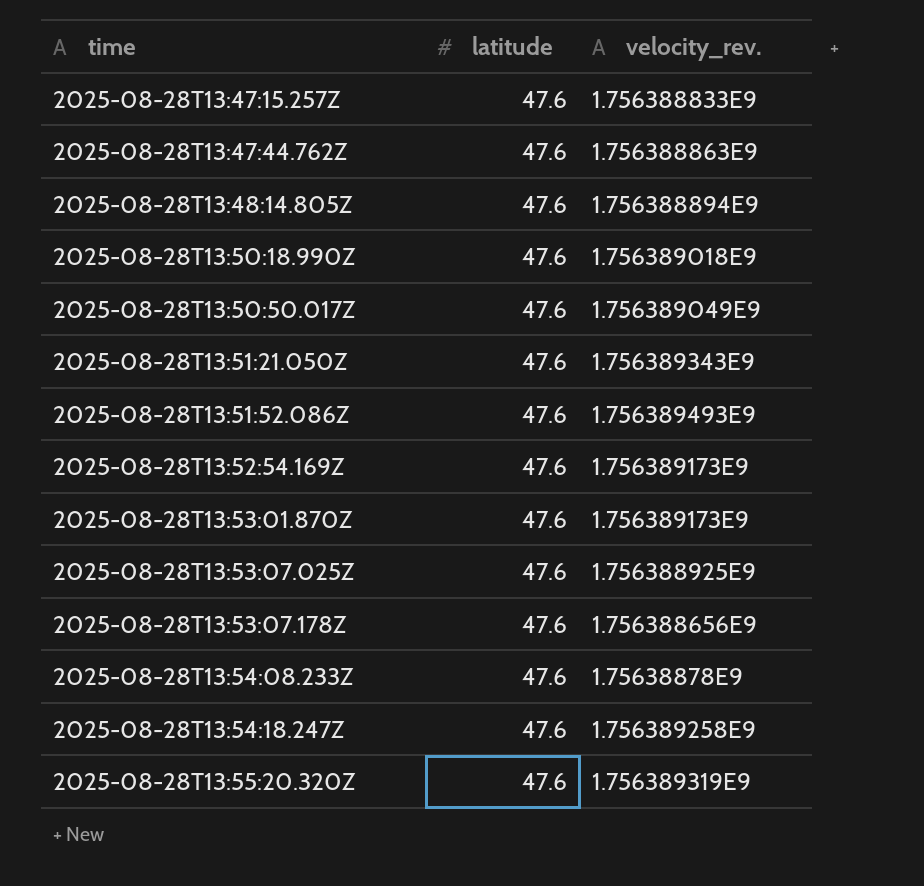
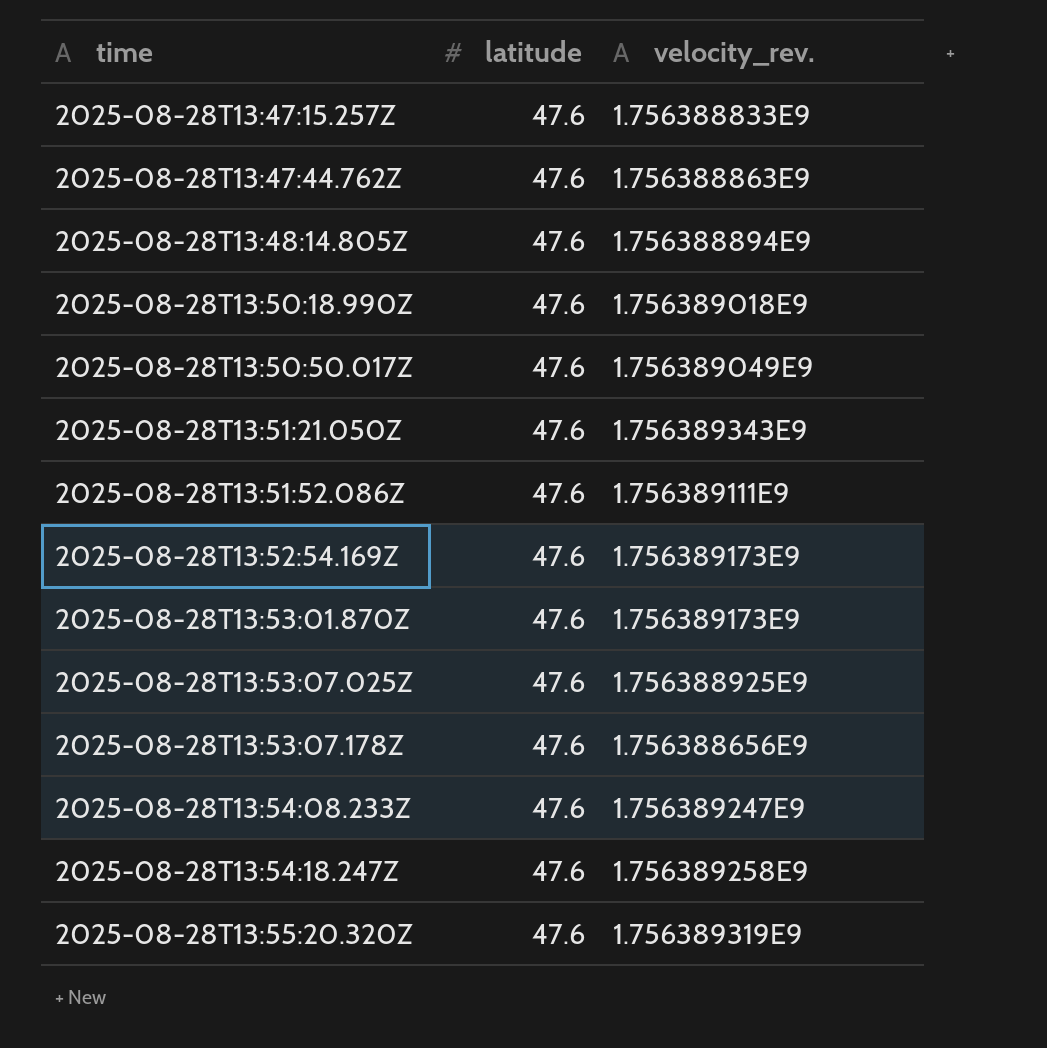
2025-08-28T13:51:52.086Z | velocity_rev.: 1.756389493E9 -> 1.756389111E9
2025-08-28T13:54:08.233Z | velocity_rev.: 1.75638878E9 -> 1.756389247E9

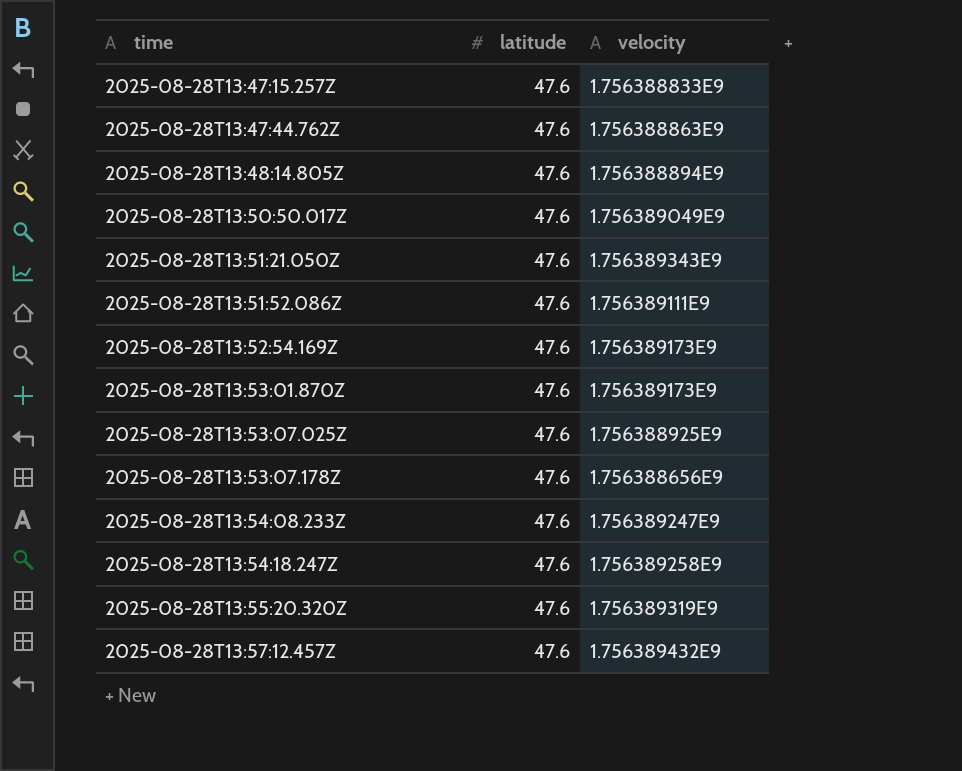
column name: velocity_rev. -> velocity
row 2025-08-28T13:50:18.990Z: 47.6 | 1.756389018E9 -> none
row 2025-08-28T13:57:12.457Z: none -> 47.6 | 1.756389432E9

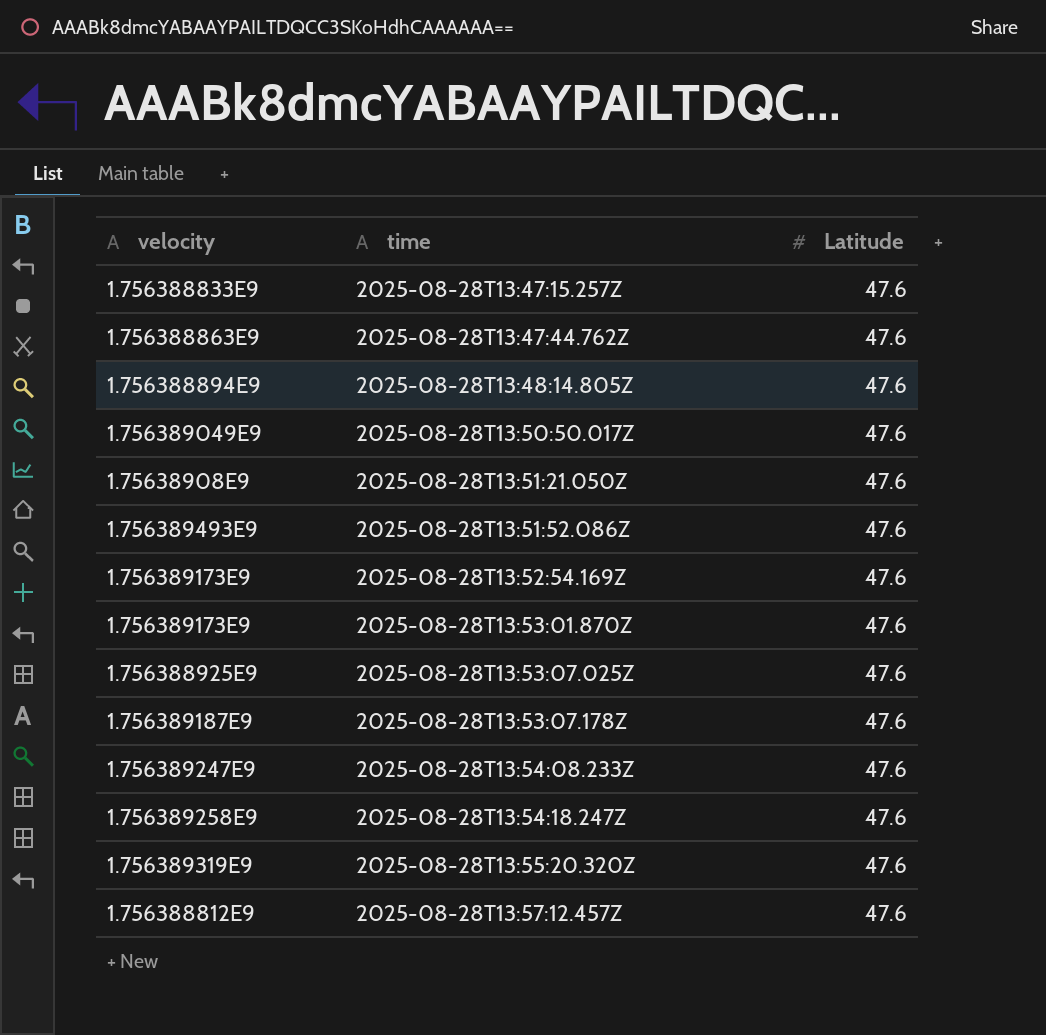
column velocity | position: 3 -> 1
column name: latitude -> Latitude
2025-08-28T13:51:21.050Z | velocity: 1.756389343E9 -> 1.75638908E9
2025-08-28T13:51:52.086Z | velocity: 1.756389111E9 -> 1.756389493E9
2025-08-28T13:53:07.178Z | velocity: 1.756388656E9 -> 1.756389187E9
2025-08-28T13:57:12.457Z | velocity: 1.756389432E9 -> 1.756388812E9

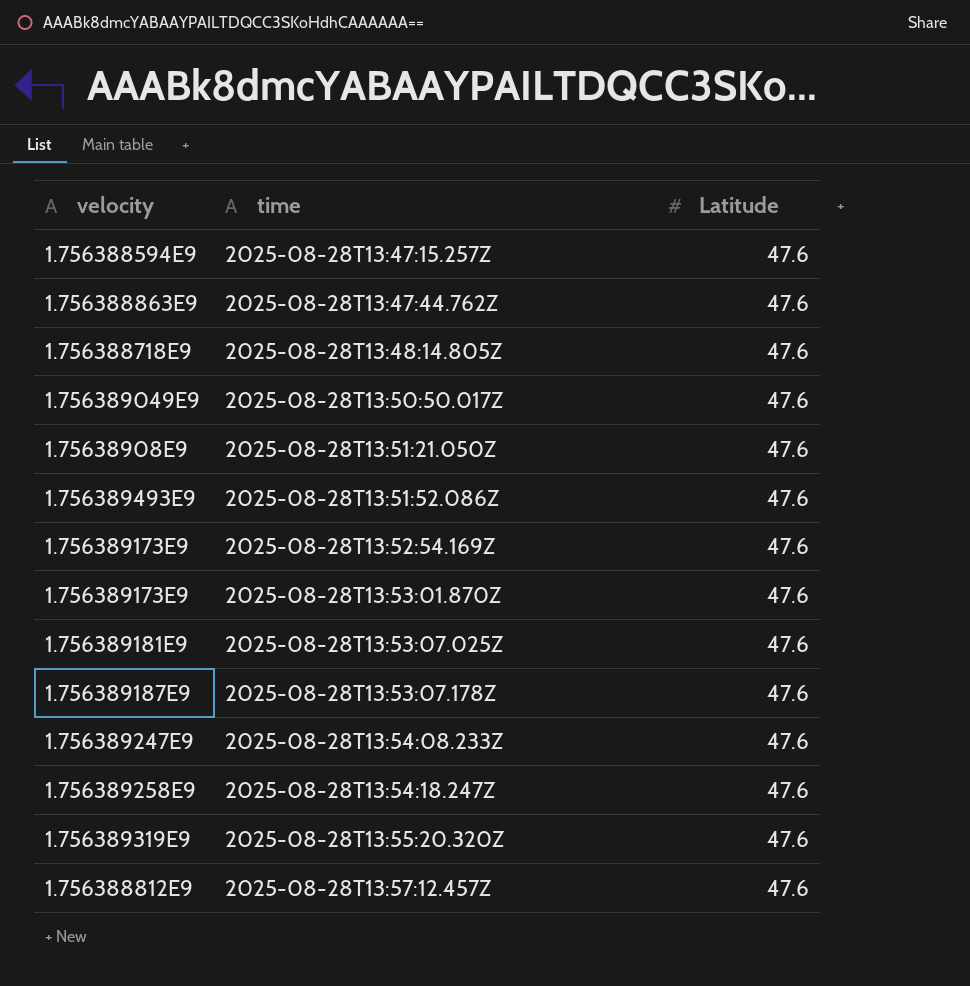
2025-08-28T13:47:15.257Z | velocity: 1.756388833E9 -> 1.756388594E9
2025-08-28T13:48:14.805Z | velocity: 1.756388894E9 -> 1.756388718E9
2025-08-28T13:53:07.025Z | velocity: 1.756388925E9 -> 1.756389181E9

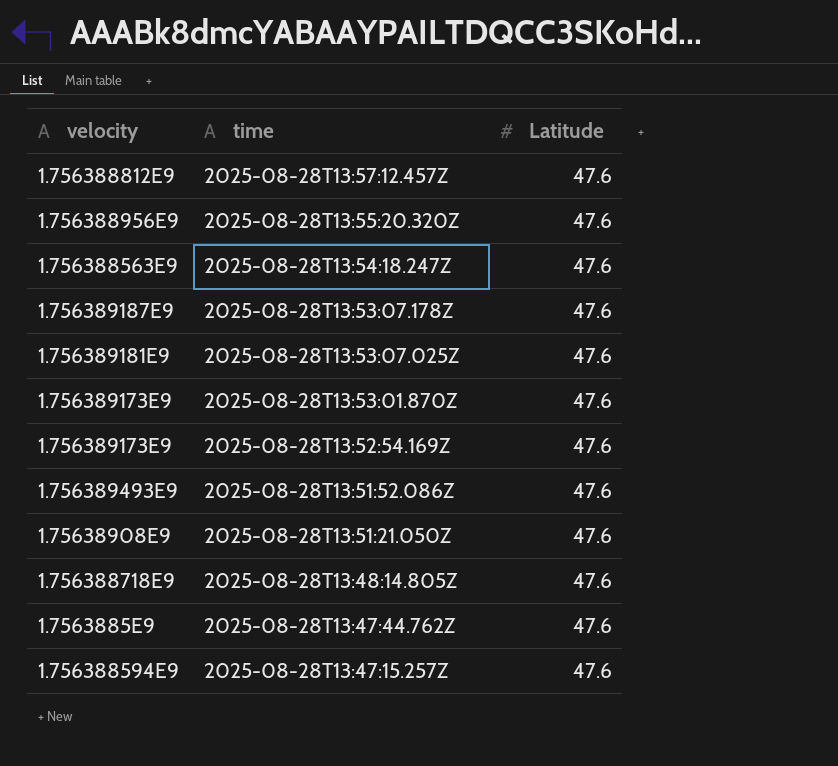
row order: time ascending -> time descending
row 2025-08-28T13:50:50.017Z: 1.756389049E9 | 47.6 -> none
row 2025-08-28T13:54:08.233Z: 1.756389247E9 | 47.6 -> none
2025-08-28T13:55:20.320Z | velocity: 1.756389319E9 -> 1.756388956E9
2025-08-28T13:54:18.247Z | velocity: 1.756389258E9 -> 1.756388563E9
2025-08-28T13:47:44.762Z | velocity: 1.756388863E9 -> 1.7563885E9

